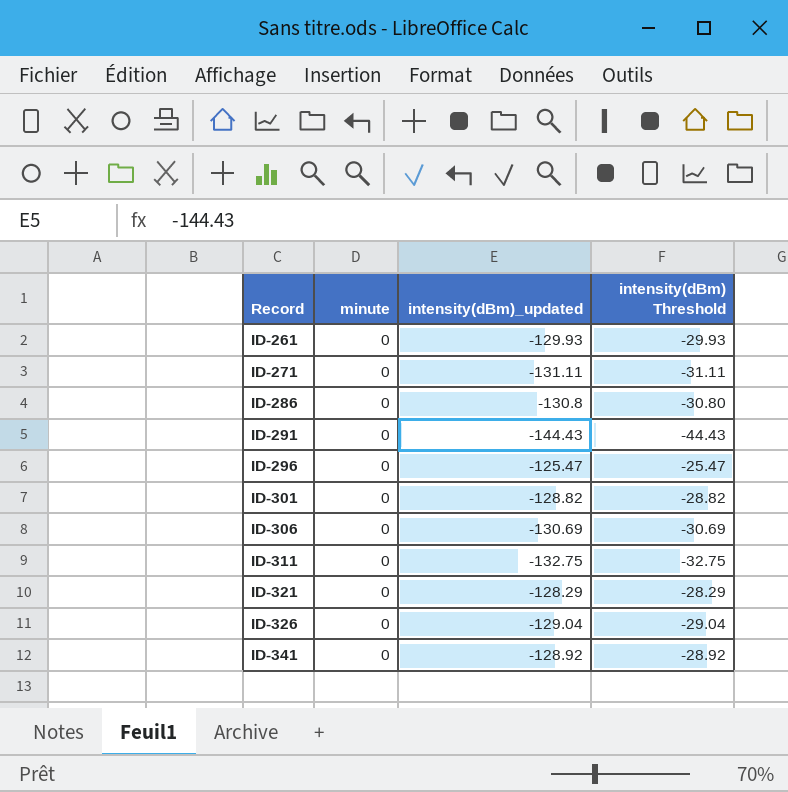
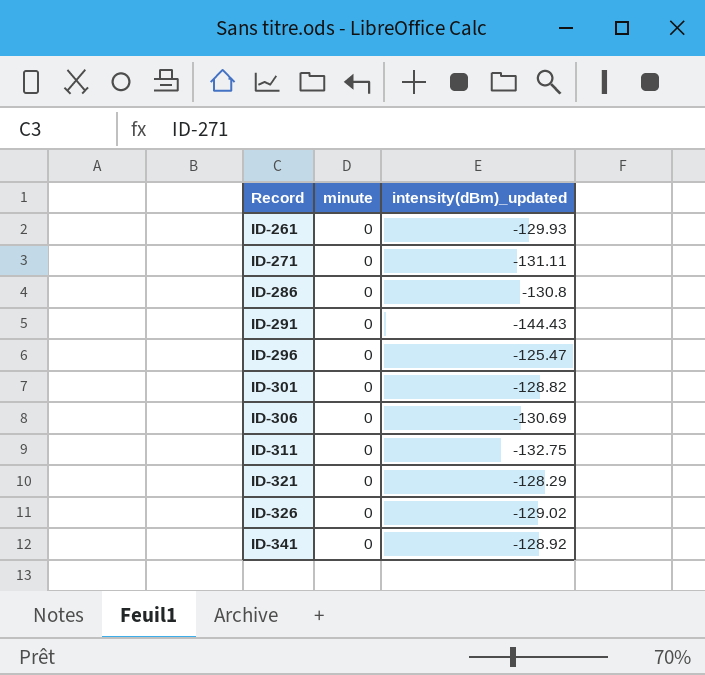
column intensity(dBm) Threshold | formula: [intensity(dBm)_updated] + 100 -> none
ID-326 | intensity(dBm)_updated: -129.04 -> -129.02

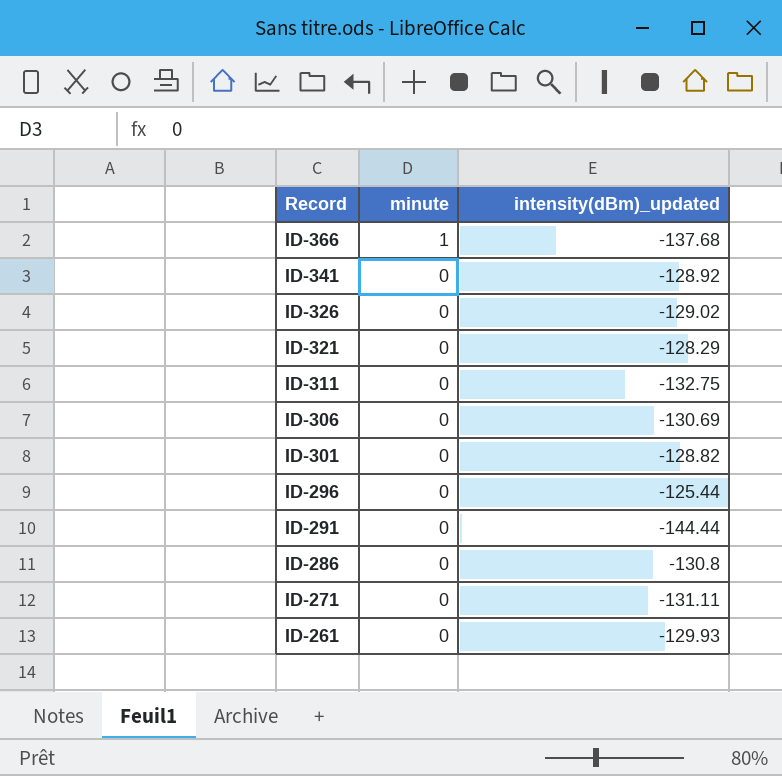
row order: Record ascending -> Record descending
row ID-366: none -> 1 | -137.68
ID-296 | intensity(dBm)_updated: -125.47 -> -125.44
ID-291 | intensity(dBm)_updated: -144.43 -> -144.44

